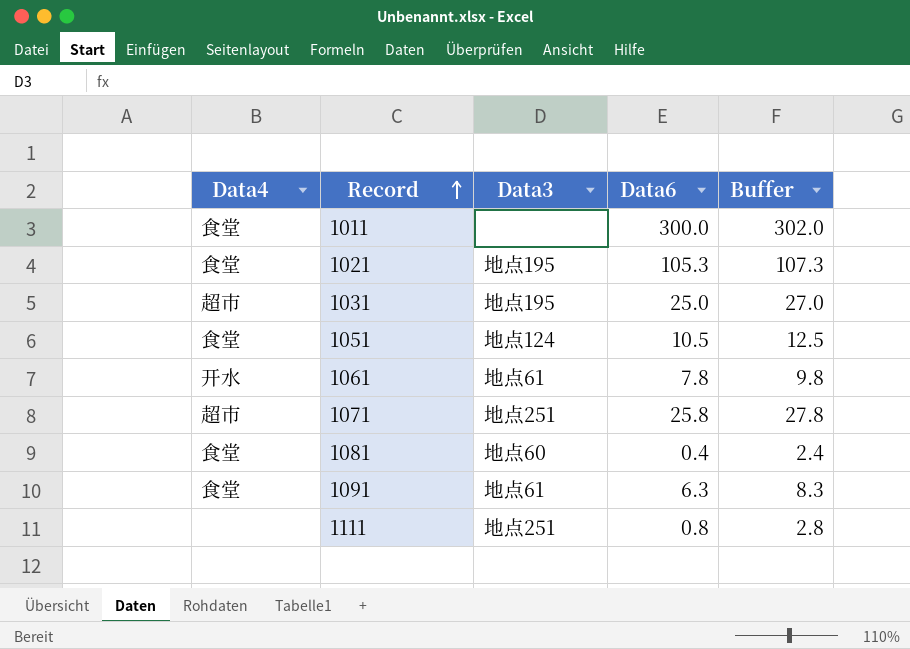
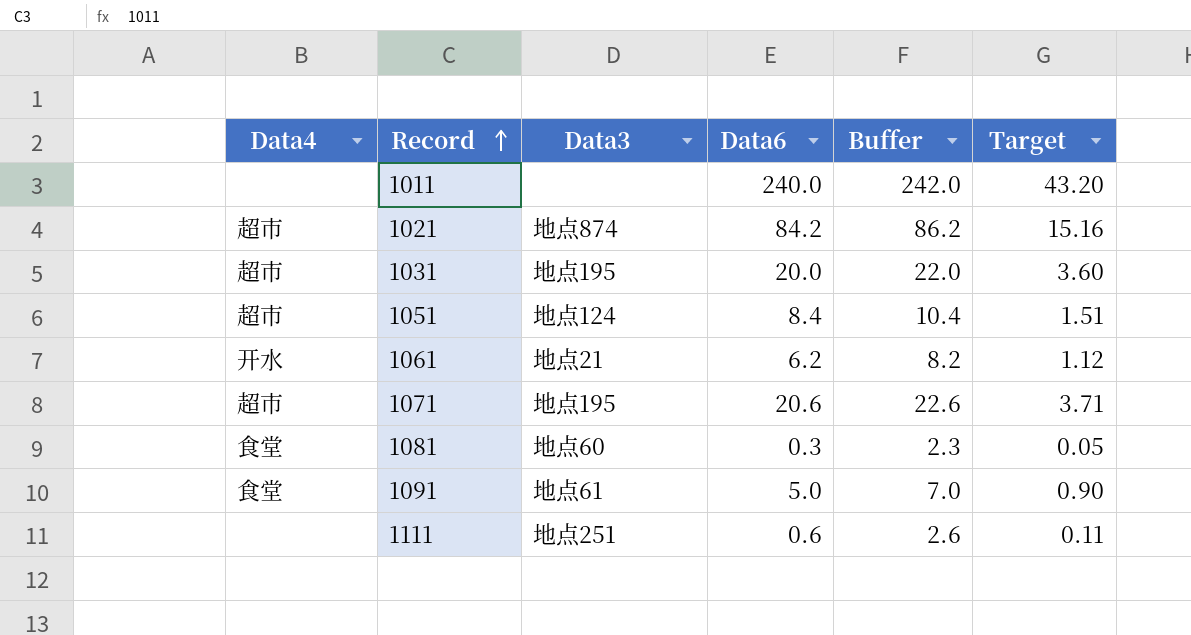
column Target | formula: none -> [Data6] * 0.18
1011 | Data4: 食堂 -> none
1011 | Data6: 300.0 -> 240.0
1011 | Buffer: 302.0 -> 242.0
1021 | Data4: 食堂 -> 超市
1021 | Data3: 地点195 -> 地点874
1021 | Data6: 105.3 -> 84.2
1021 | Buffer: 107.3 -> 86.2
1031 | Data6: 25.0 -> 20.0
1031 | Buffer: 27.0 -> 22.0
1051 | Data4: 食堂 -> 超市
1051 | Data6: 10.5 -> 8.4
1051 | Buffer: 12.5 -> 10.4
1061 | Data3: 地点61 -> 地点21
1061 | Data6: 7.8 -> 6.2
1061 | Buffer: 9.8 -> 8.2
1071 | Data3: 地点251 -> 地点195
1071 | Data6: 25.8 -> 20.6
1071 | Buffer: 27.8 -> 22.6
1081 | Data6: 0.4 -> 0.3
1081 | Buffer: 2.4 -> 2.3
1091 | Data6: 6.3 -> 5.0
1091 | Buffer: 8.3 -> 7.0
1111 | Data6: 0.8 -> 0.6
1111 | Buffer: 2.8 -> 2.6

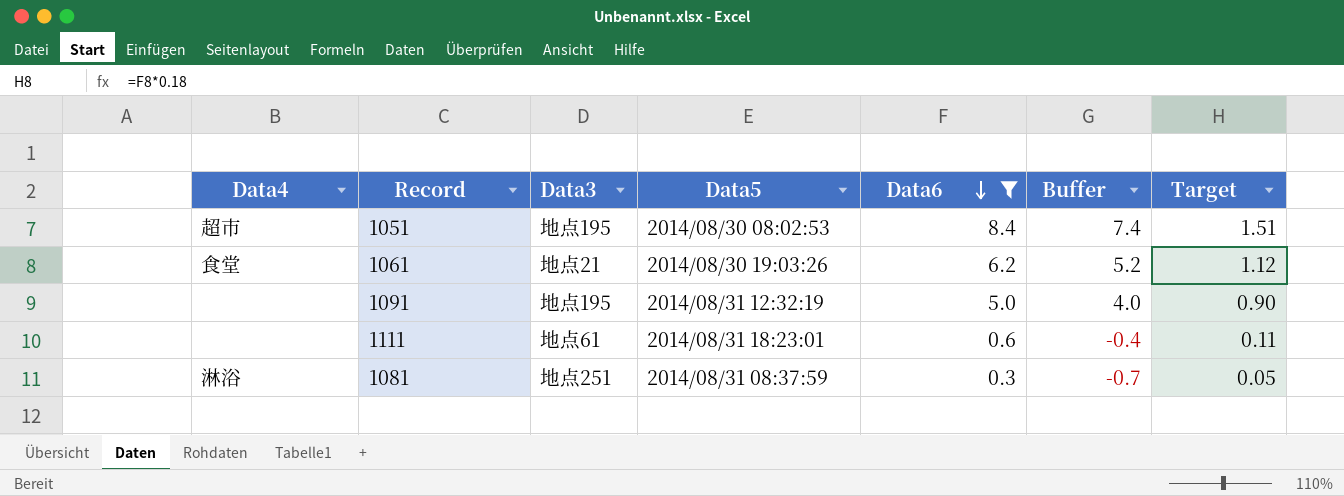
filter: none -> Data6 <= 8.4
row order: Record ascending -> Data6 descending
column Data5 | position: none -> 4
column Buffer | formula: [Data6] + 2 -> [Data6] - 1
1051 | Data3: 地点124 -> 地点195
1061 | Data4: 开水 -> 食堂
1091 | Data4: 食堂 -> none
1091 | Data3: 地点61 -> 地点195
1111 | Data3: 地点251 -> 地点61
1081 | Data4: 食堂 -> 淋浴
1081 | Data3: 地点60 -> 地点251

